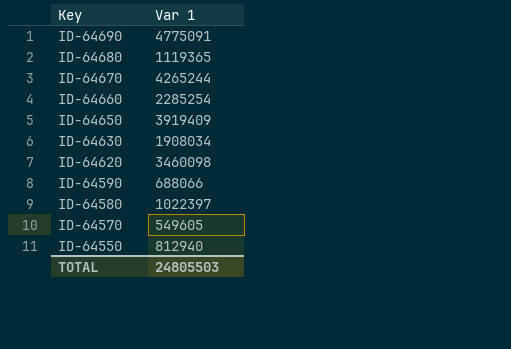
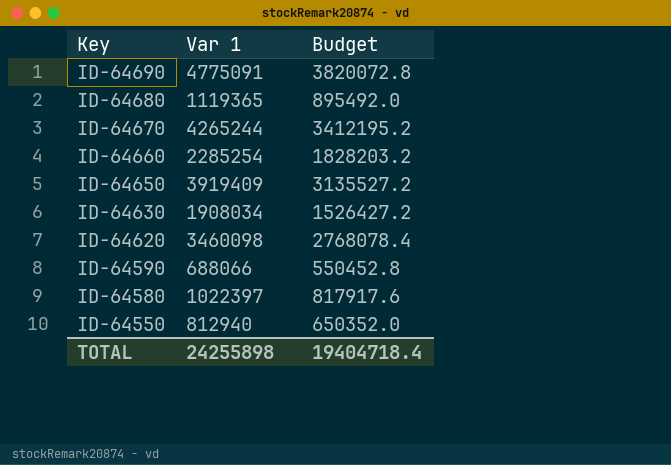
column Budget | formula: none -> [Var 1] * 0.8
row ID-64570: 549605 -> none
TOTAL | Var 1: 24805503 -> 24255898

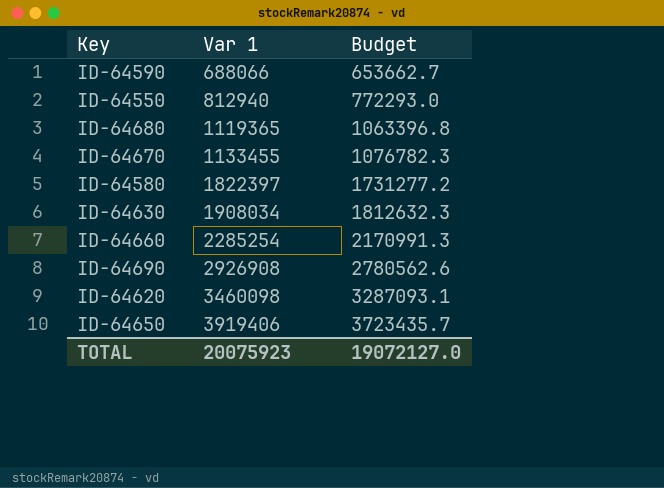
row order: Key descending -> Var 1 ascending
column Budget | formula: [Var 1] * 0.8 -> [Var 1] * 0.95
ID-64670 | Var 1: 4265244 -> 1133455
ID-64580 | Var 1: 1022397 -> 1822397
ID-64690 | Var 1: 4775091 -> 2926908
ID-64650 | Var 1: 3919409 -> 3919406
TOTAL | Var 1: 24255898 -> 20075923
TOTAL | Budget: 19404718.4 -> 19072127.0

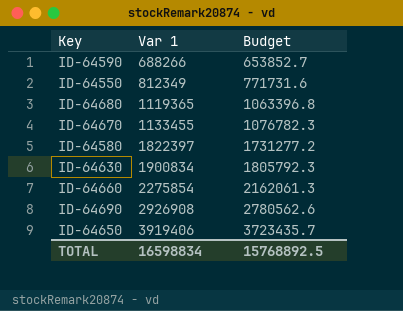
row ID-64620: 3460098 | 3287093.1 -> none
ID-64590 | Var 1: 688066 -> 688266
ID-64590 | Budget: 653662.7 -> 653852.7
ID-64550 | Var 1: 812940 -> 812349
ID-64550 | Budget: 772293.0 -> 771731.6
ID-64630 | Var 1: 1908034 -> 1900834
ID-64630 | Budget: 1812632.3 -> 1805792.3
ID-64660 | Var 1: 2285254 -> 2275854
ID-64660 | Budget: 2170991.3 -> 2162061.3
TOTAL | Var 1: 20075923 -> 16598834
TOTAL | Budget: 19072127.0 -> 15768892.5

